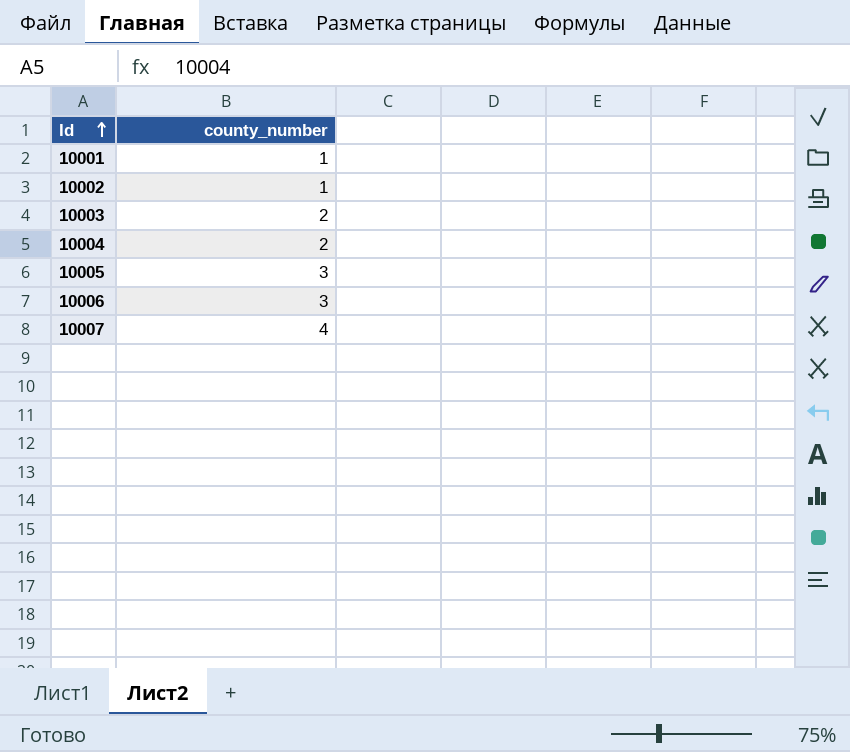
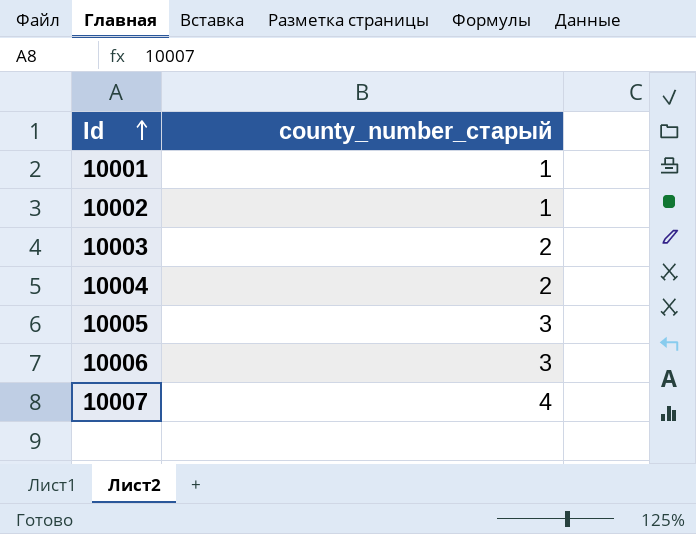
column name: county_number -> county_number_старый

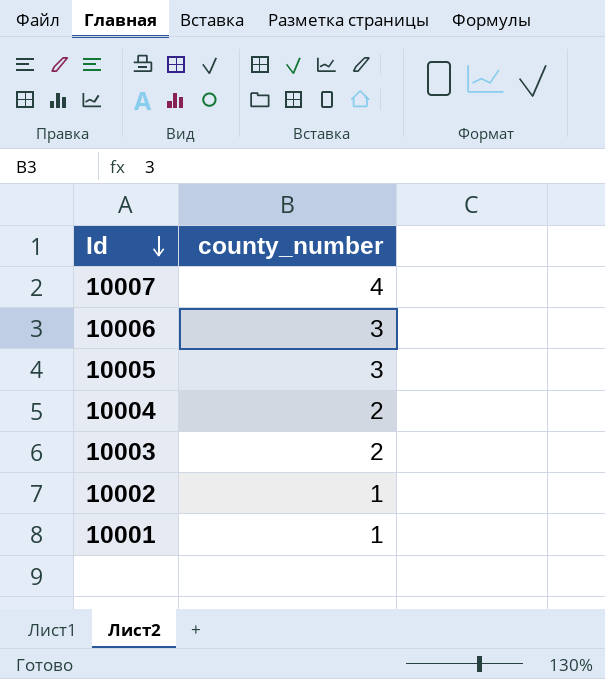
row order: Id ascending -> Id descending
column name: county_number_старый -> county_number

